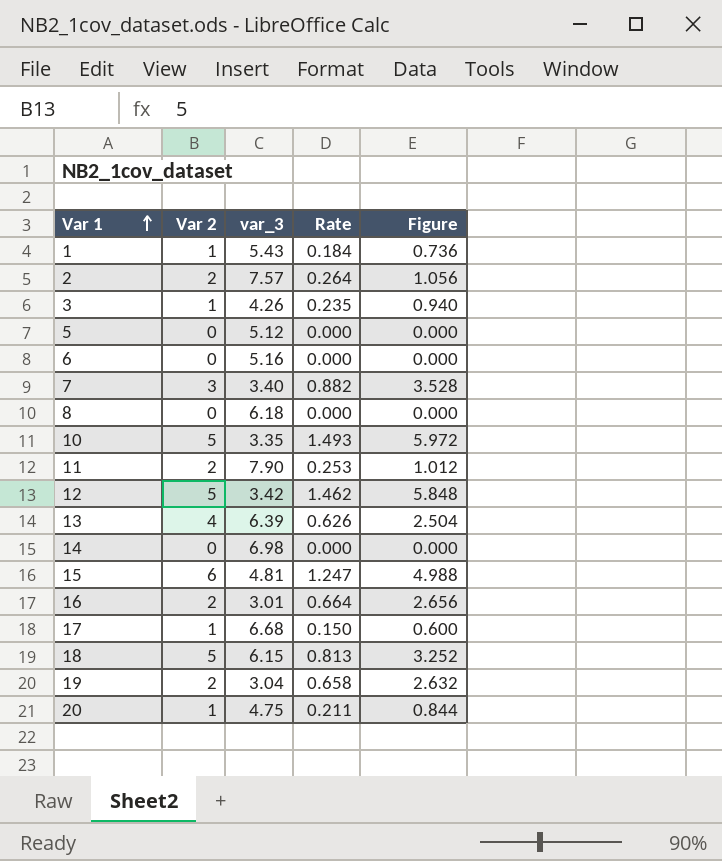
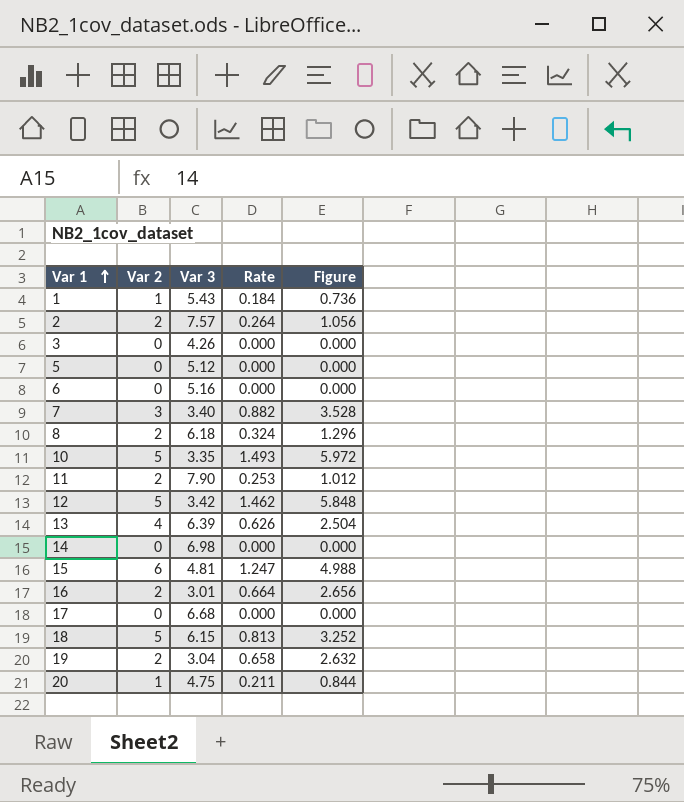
column name: var_3 -> Var 3
3 | Var 2: 1 -> 0
3 | Rate: 0.235 -> 0.000
3 | Figure: 0.940 -> 0.000
8 | Var 2: 0 -> 2
8 | Rate: 0.000 -> 0.324
8 | Figure: 0.000 -> 1.296
17 | Var 2: 1 -> 0
17 | Rate: 0.150 -> 0.000
17 | Figure: 0.600 -> 0.000

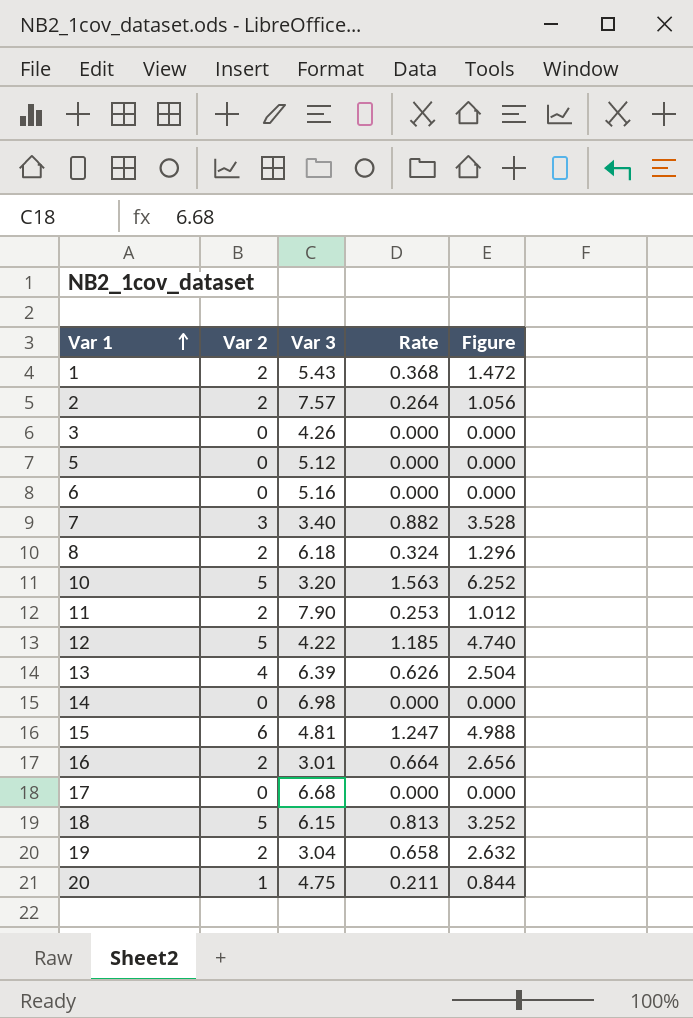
1 | Var 2: 1 -> 2
1 | Rate: 0.184 -> 0.368
1 | Figure: 0.736 -> 1.472
10 | Var 3: 3.35 -> 3.20
10 | Rate: 1.493 -> 1.563
10 | Figure: 5.972 -> 6.252
12 | Var 3: 3.42 -> 4.22
12 | Rate: 1.462 -> 1.185
12 | Figure: 5.848 -> 4.740

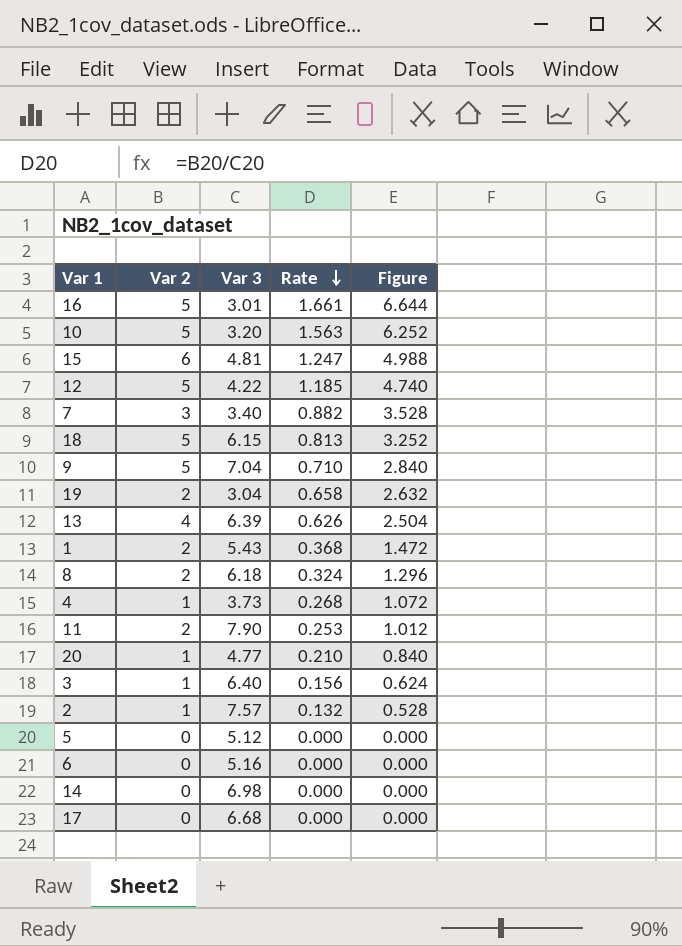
row order: Var 1 ascending -> Rate descending
16 | Var 2: 2 -> 5
16 | Rate: 0.664 -> 1.661
16 | Figure: 2.656 -> 6.644
row 9: none -> 5 | 7.04 | 0.710 | 2.840
row 4: none -> 1 | 3.73 | 0.268 | 1.072
20 | Var 3: 4.75 -> 4.77
20 | Rate: 0.211 -> 0.210
20 | Figure: 0.844 -> 0.840
3 | Var 2: 0 -> 1
3 | Var 3: 4.26 -> 6.40
3 | Rate: 0.000 -> 0.156
3 | Figure: 0.000 -> 0.624
2 | Var 2: 2 -> 1
2 | Rate: 0.264 -> 0.132
2 | Figure: 1.056 -> 0.528

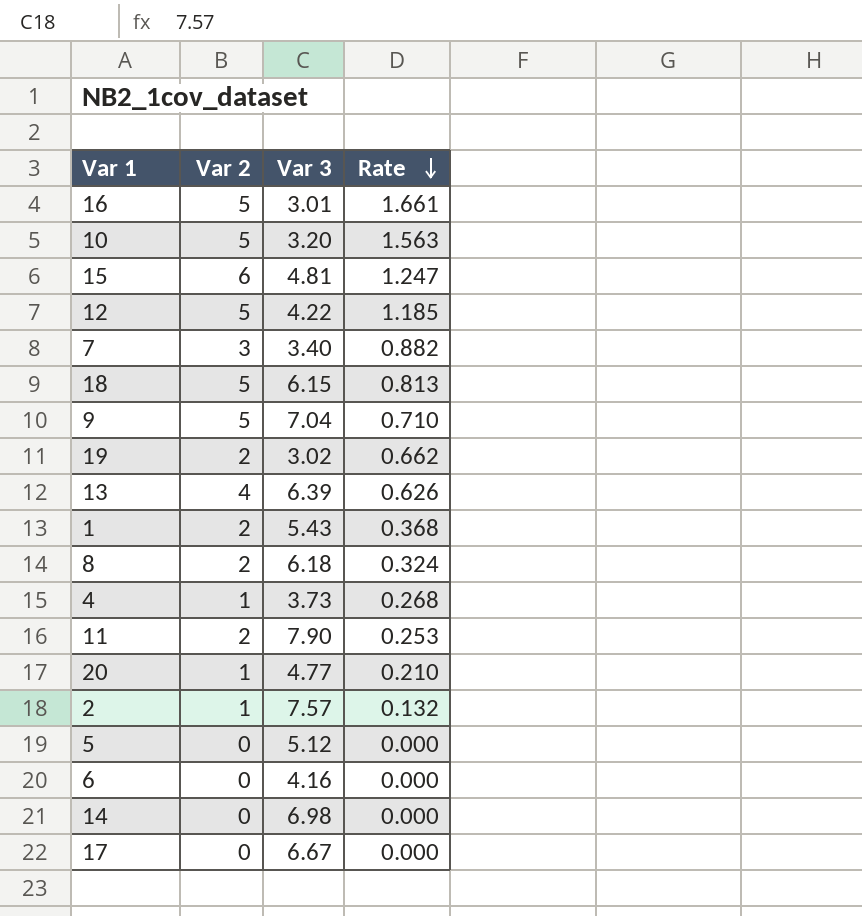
column Figure | formula: [Rate] * 4 -> none
row 3: 1 | 6.40 | 0.156 | 0.624 -> none
19 | Var 3: 3.04 -> 3.02
19 | Rate: 0.658 -> 0.662
6 | Var 3: 5.16 -> 4.16
17 | Var 3: 6.68 -> 6.67

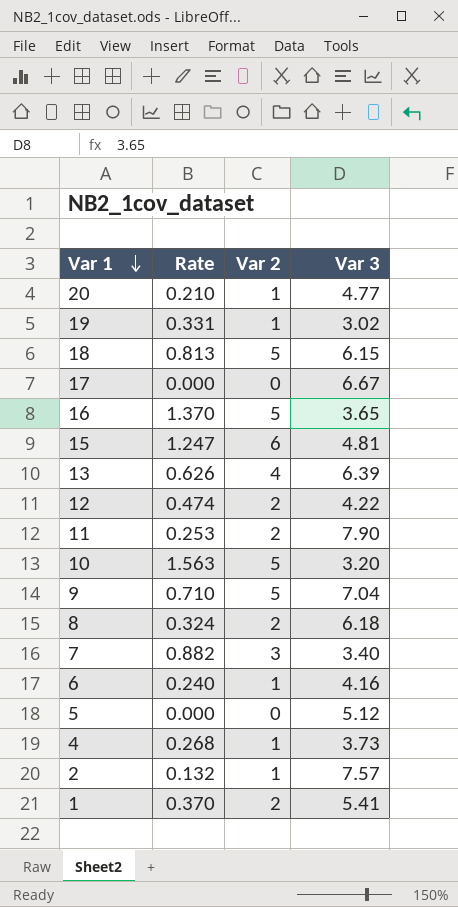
row order: Rate descending -> Var 1 descending
column Rate | position: 4 -> 2
row 14: 0 | 6.98 | 0.000 -> none
19 | Rate: 0.662 -> 0.331
19 | Var 2: 2 -> 1
16 | Rate: 1.661 -> 1.370
16 | Var 3: 3.01 -> 3.65
12 | Rate: 1.185 -> 0.474
12 | Var 2: 5 -> 2
6 | Rate: 0.000 -> 0.240
6 | Var 2: 0 -> 1
1 | Rate: 0.368 -> 0.370
1 | Var 3: 5.43 -> 5.41

